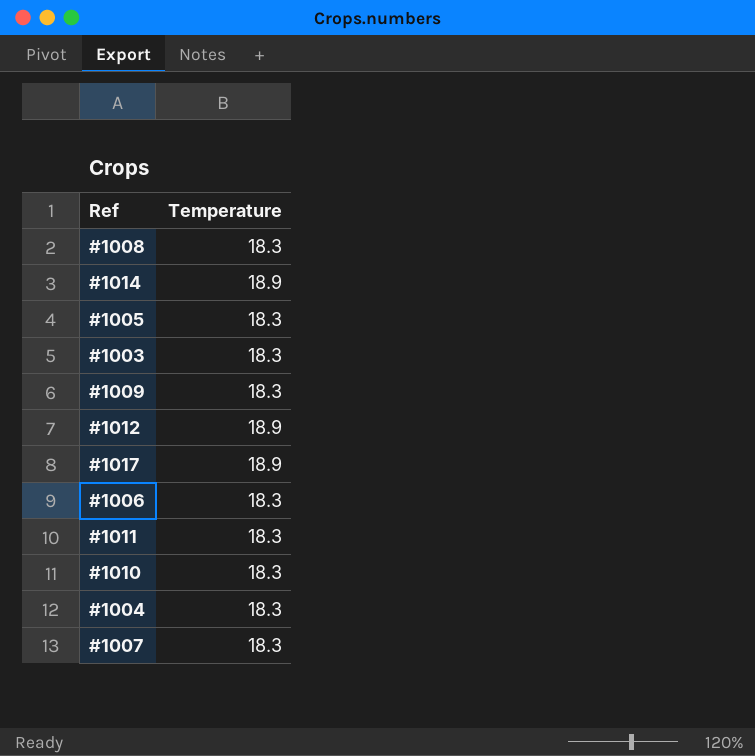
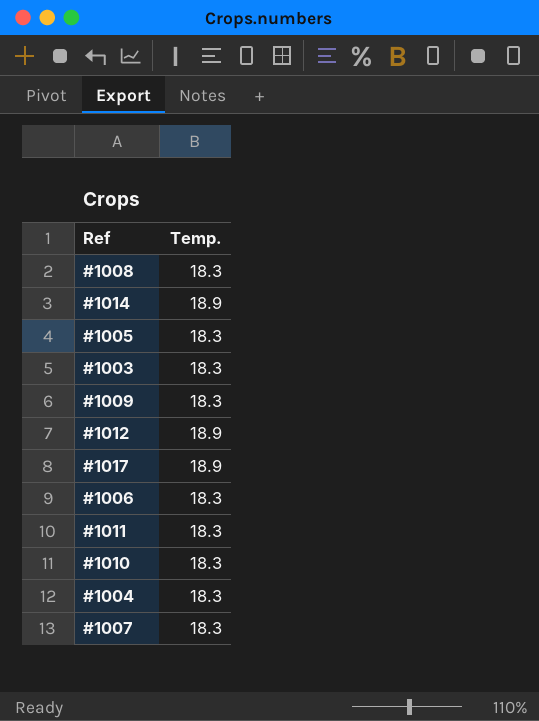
column name: Temperature -> Temp.

